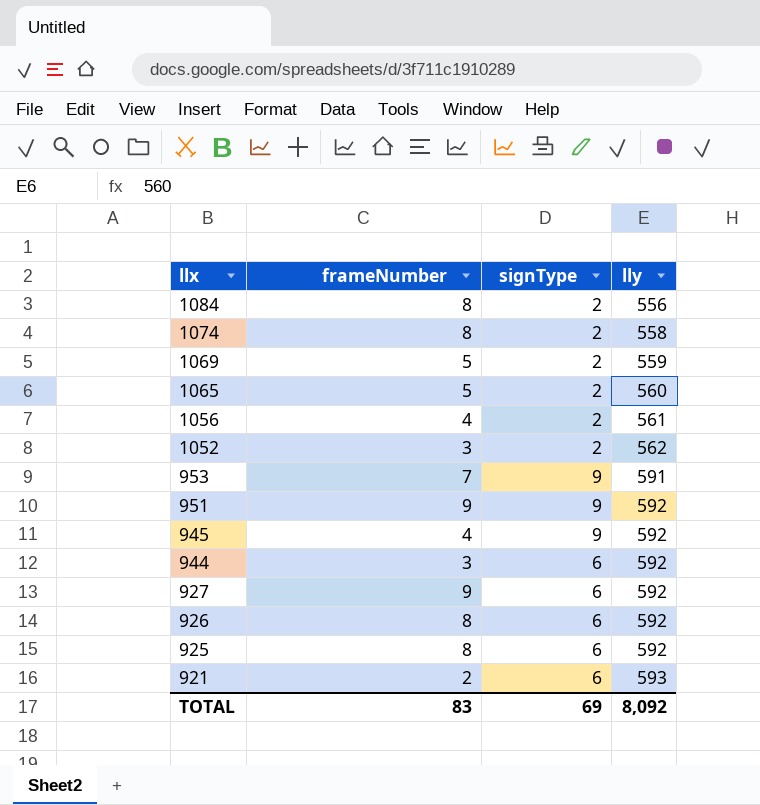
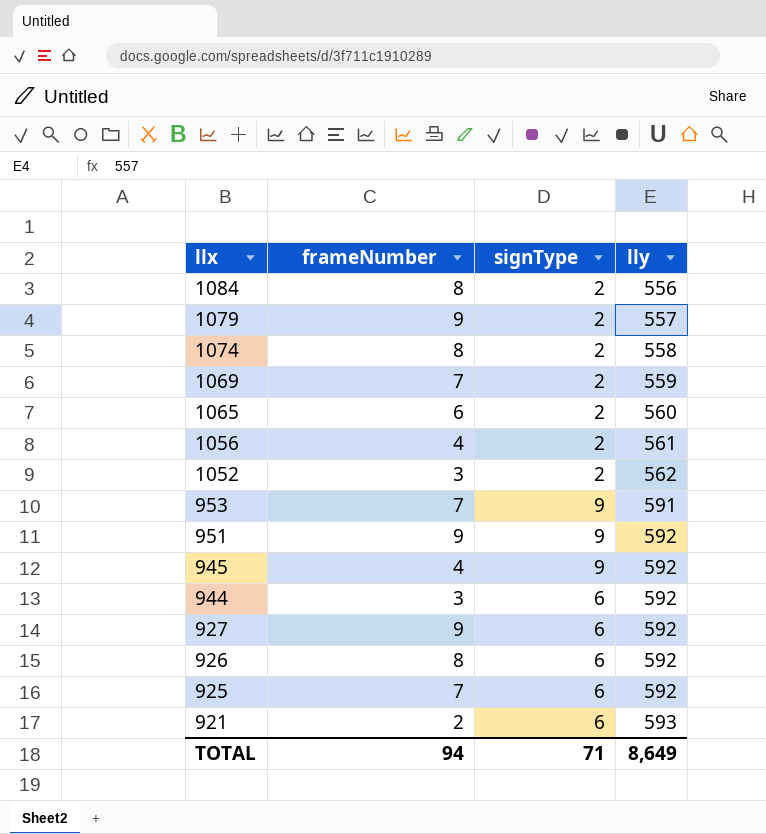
row 1079: none -> 9 | 2 | 557
1069 | frameNumber: 5 -> 7
1065 | frameNumber: 5 -> 6
925 | frameNumber: 8 -> 7
TOTAL | frameNumber: 83 -> 94
TOTAL | signType: 69 -> 71
TOTAL | lly: 8,092 -> 8,649

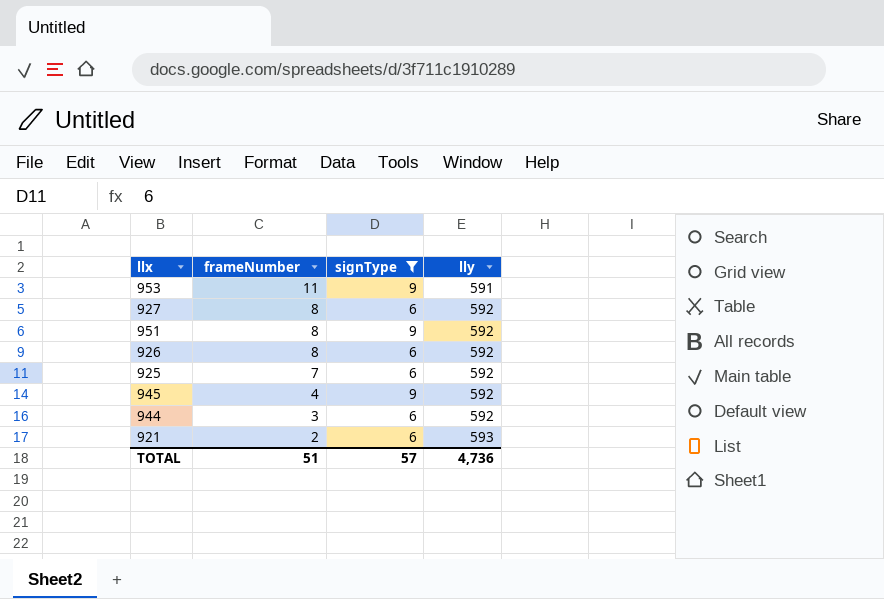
filter: none -> signType != 2
row order: llx descending -> frameNumber descending
953 | frameNumber: 7 -> 11
927 | frameNumber: 9 -> 8
951 | frameNumber: 9 -> 8
TOTAL | frameNumber: 94 -> 51
TOTAL | signType: 71 -> 57
TOTAL | lly: 8,649 -> 4,736

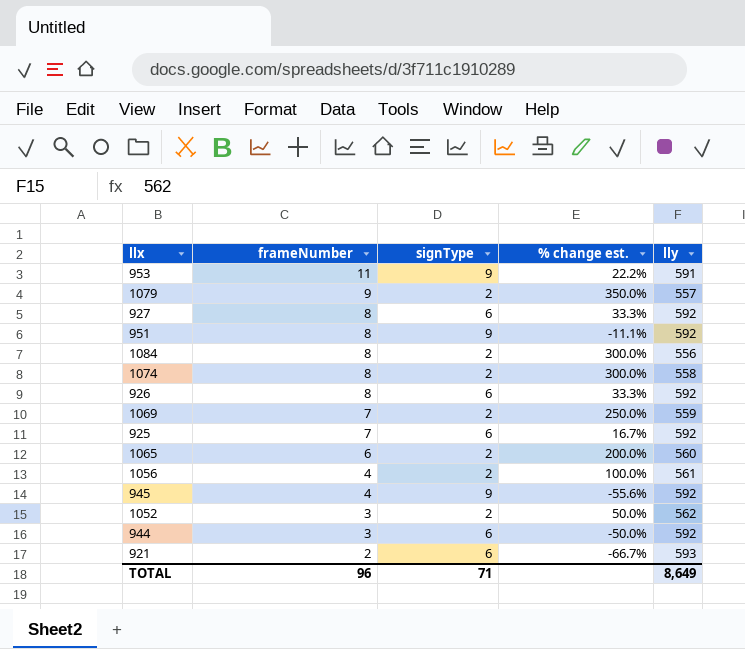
filter: signType != 2 -> none
column % change est. | formula: none -> ([frameNumber] - [signType]) / [signType]
TOTAL | frameNumber: 51 -> 96
TOTAL | signType: 57 -> 71
TOTAL | lly: 4,736 -> 8,649

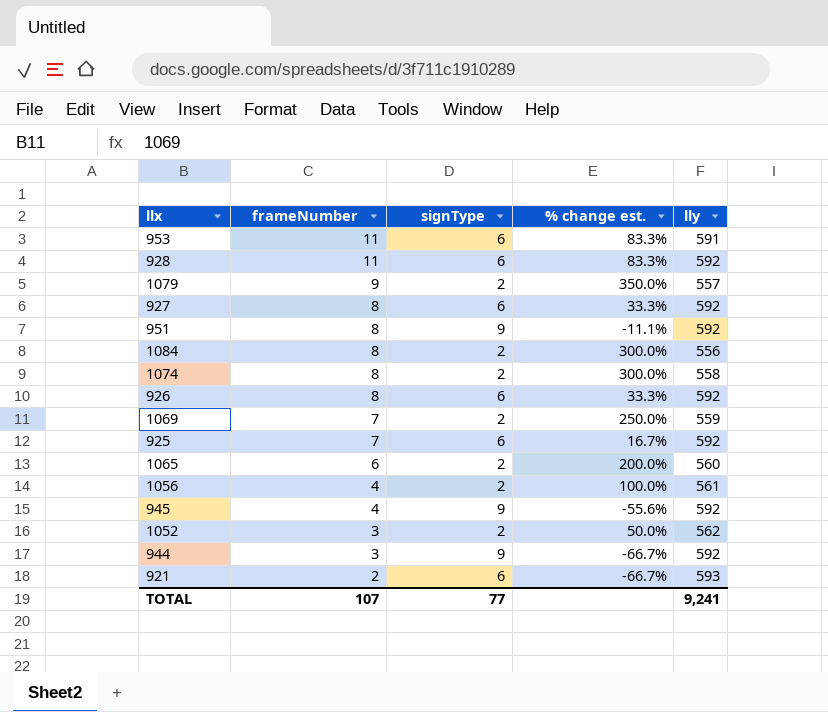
953 | signType: 9 -> 6
953 | % change est.: 22.2% -> 83.3%
row 928: none -> 11 | 6 | 83.3% | 592
944 | signType: 6 -> 9
944 | % change est.: -50.0% -> -66.7%
TOTAL | frameNumber: 96 -> 107
TOTAL | signType: 71 -> 77
TOTAL | lly: 8,649 -> 9,241

